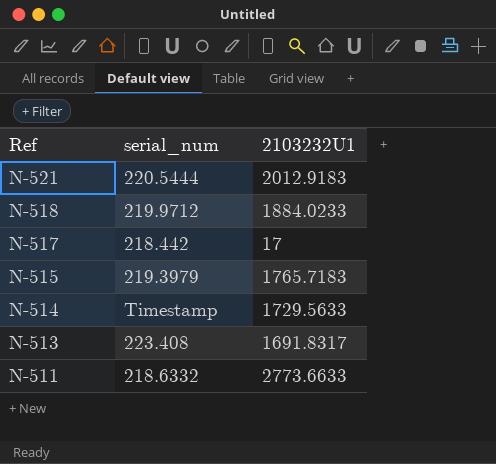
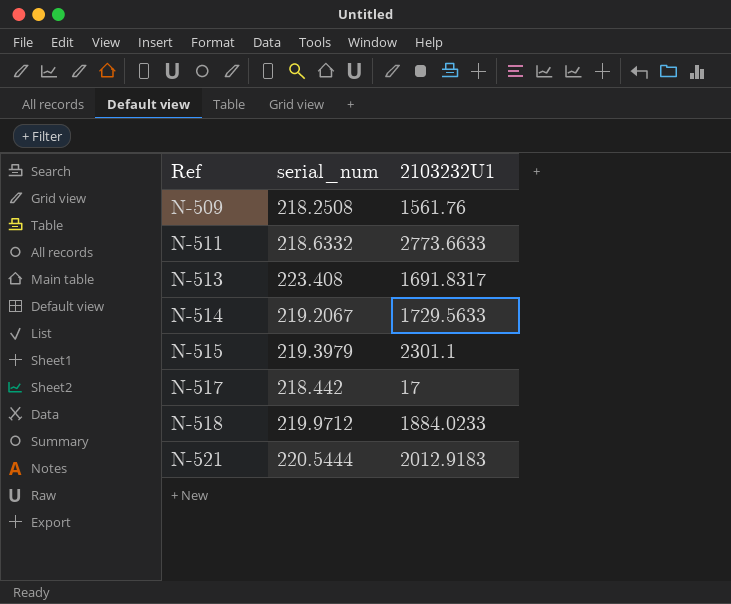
row order: Ref descending -> Ref ascending
row N-509: none -> 218.2508 | 1561.76
N-514 | serial_num: Timestamp -> 219.2067
N-515 | 2103232U1: 1765.7183 -> 2301.1

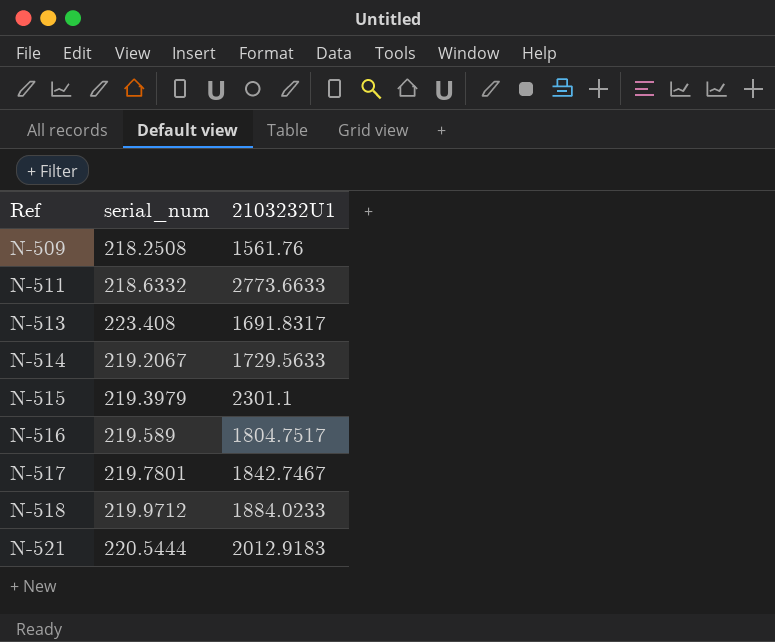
row N-516: none -> 219.589 | 1804.7517
N-517 | serial_num: 218.442 -> 219.7801
N-517 | 2103232U1: 17 -> 1842.7467

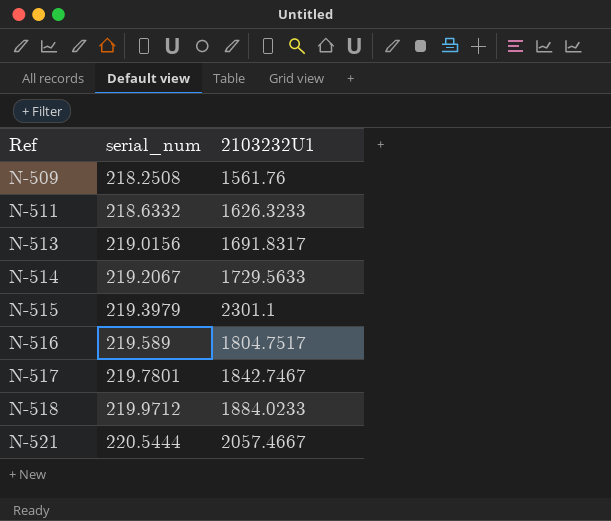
N-511 | 2103232U1: 2773.6633 -> 1626.3233
N-513 | serial_num: 223.408 -> 219.0156
N-521 | 2103232U1: 2012.9183 -> 2057.4667

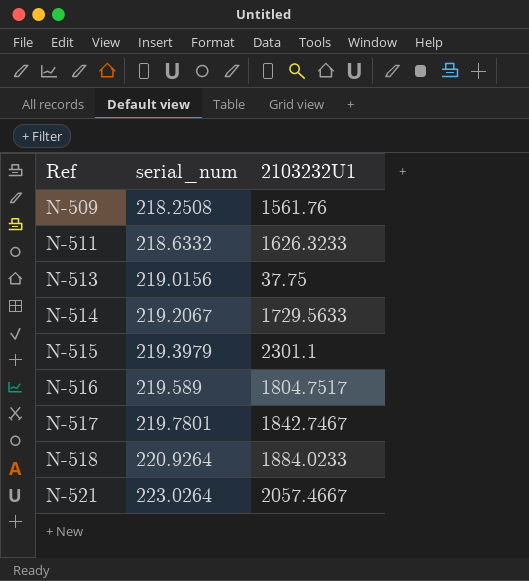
N-513 | 2103232U1: 1691.8317 -> 37.75
N-518 | serial_num: 219.9712 -> 220.9264
N-521 | serial_num: 220.5444 -> 223.0264

